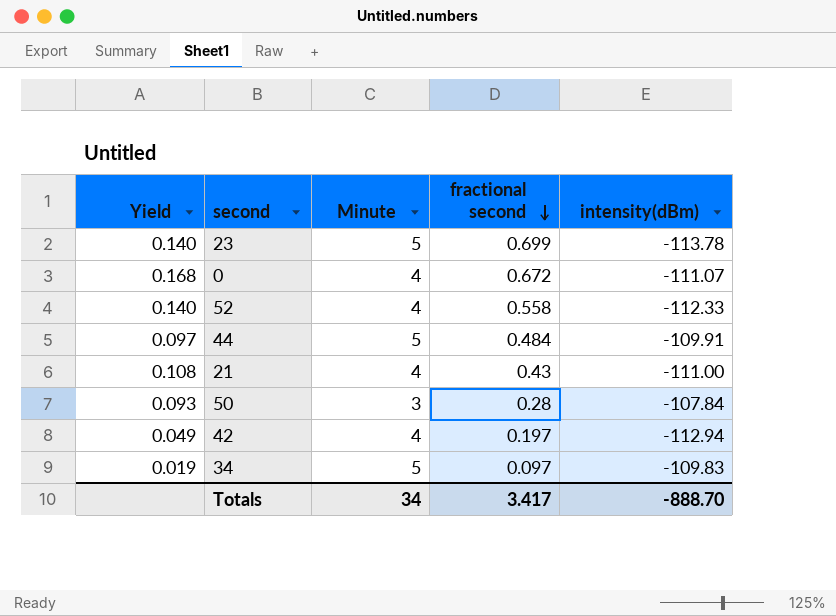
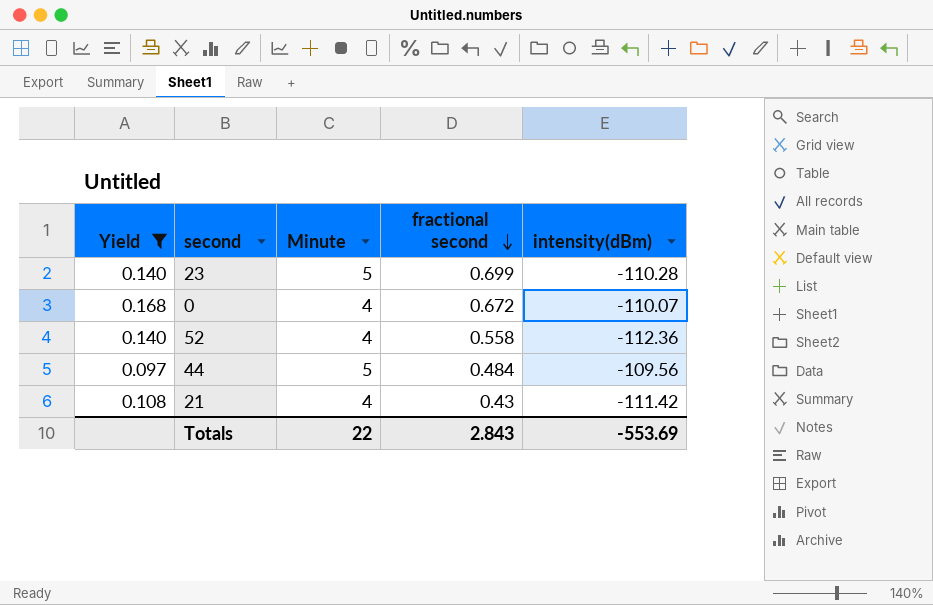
filter: none -> Yield >= 0.097
23 | intensity(dBm): -113.78 -> -110.28
0 | intensity(dBm): -111.07 -> -110.07
52 | intensity(dBm): -112.33 -> -112.36
44 | intensity(dBm): -109.91 -> -109.56
21 | intensity(dBm): -111.00 -> -111.42
Totals | Minute: 34 -> 22
Totals | fractional second: 3.417 -> 2.843
Totals | intensity(dBm): -888.70 -> -553.69

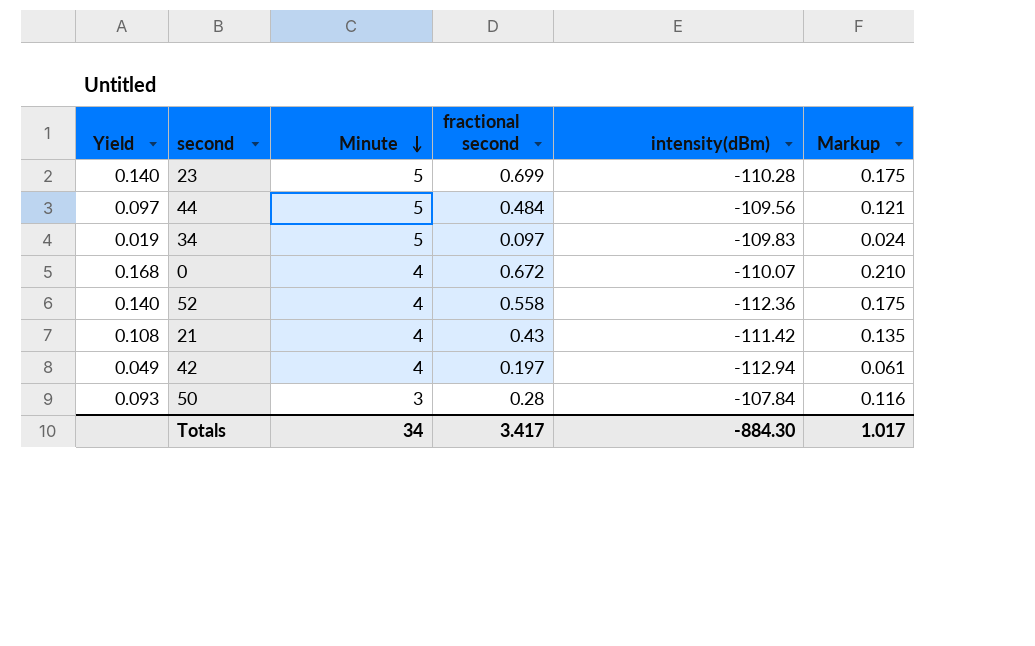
filter: Yield >= 0.097 -> none
row order: fractional second descending -> Minute descending
column Markup | formula: none -> [Yield] * 1.25
Totals | Minute: 22 -> 34
Totals | fractional second: 2.843 -> 3.417
Totals | intensity(dBm): -553.69 -> -884.30

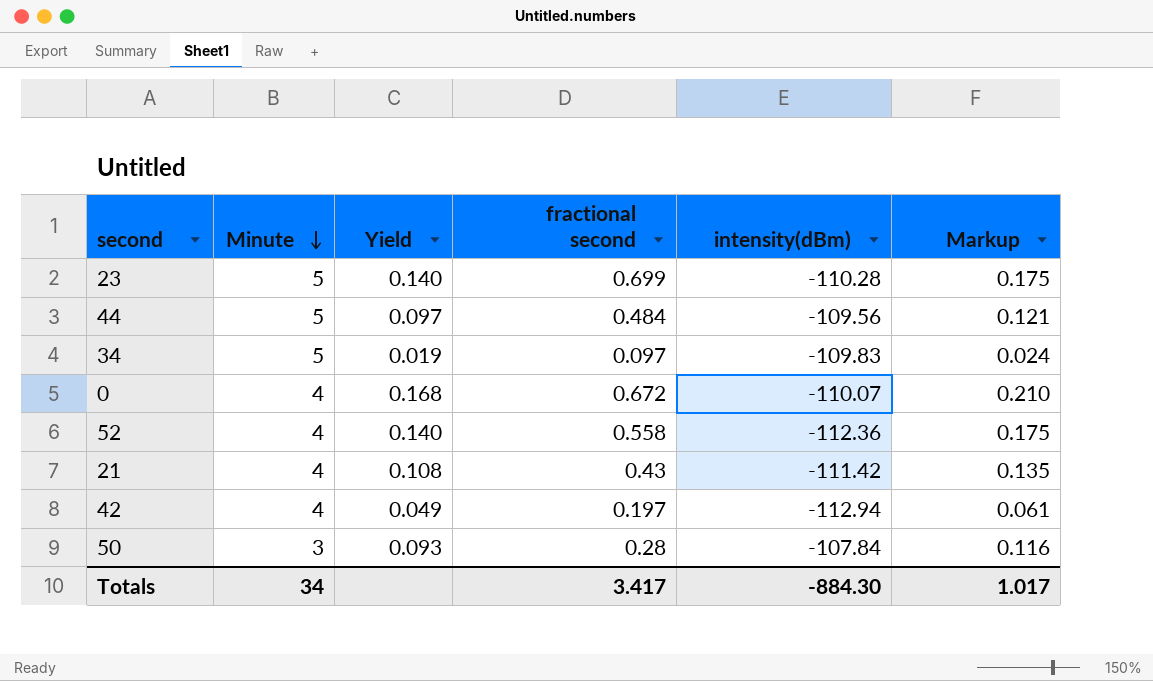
column Yield | position: 1 -> 3

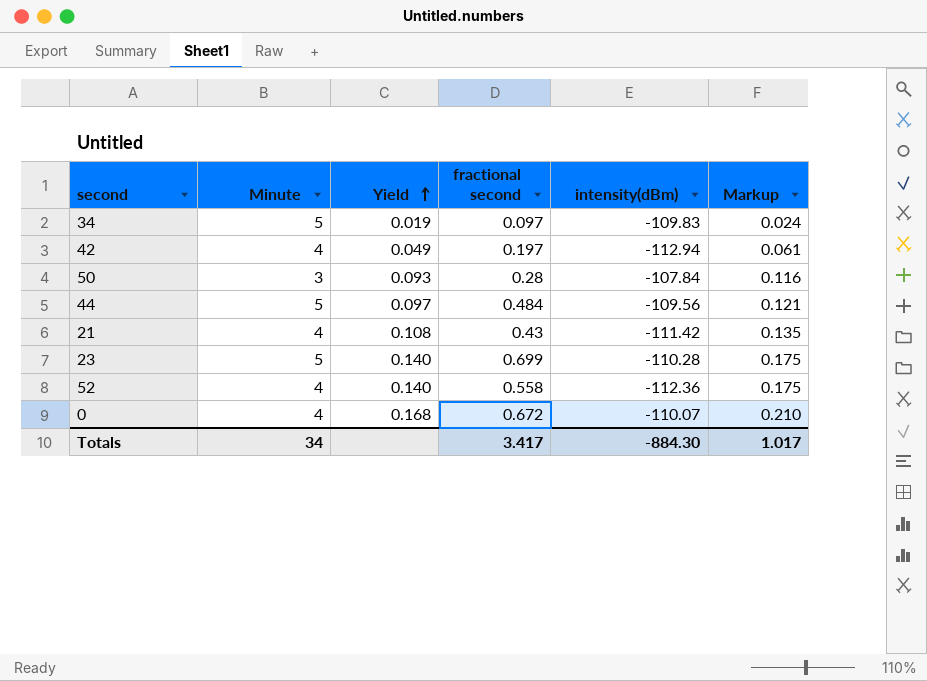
row order: Minute descending -> Yield ascending

